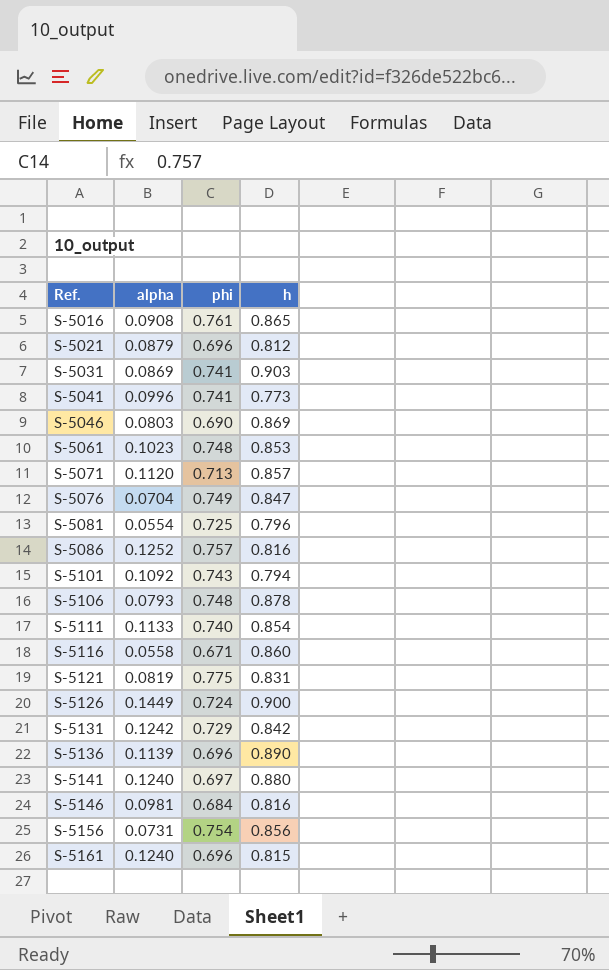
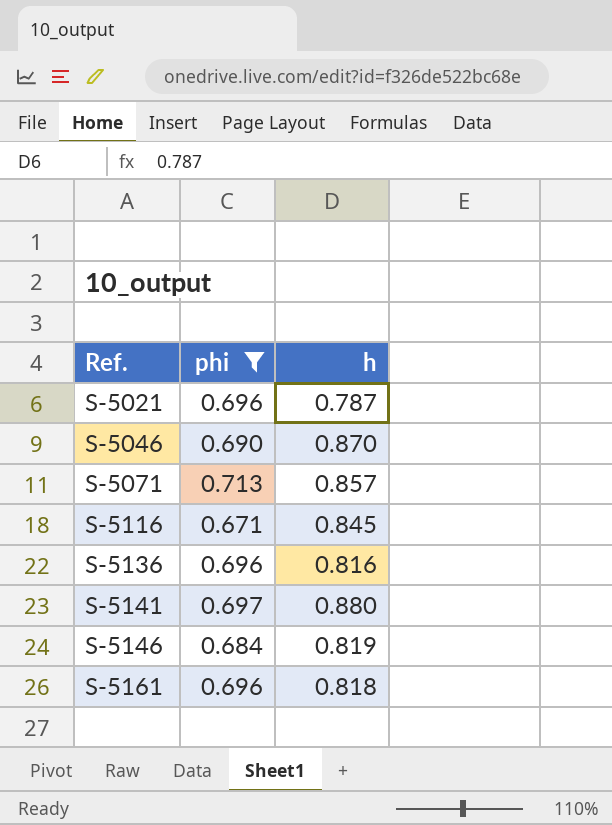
filter: none -> phi <= 0.713
column alpha | position: 2 -> none
S-5021 | h: 0.812 -> 0.787
S-5046 | h: 0.869 -> 0.870
S-5116 | h: 0.860 -> 0.845
S-5136 | h: 0.890 -> 0.816
S-5146 | h: 0.816 -> 0.819
S-5161 | h: 0.815 -> 0.818

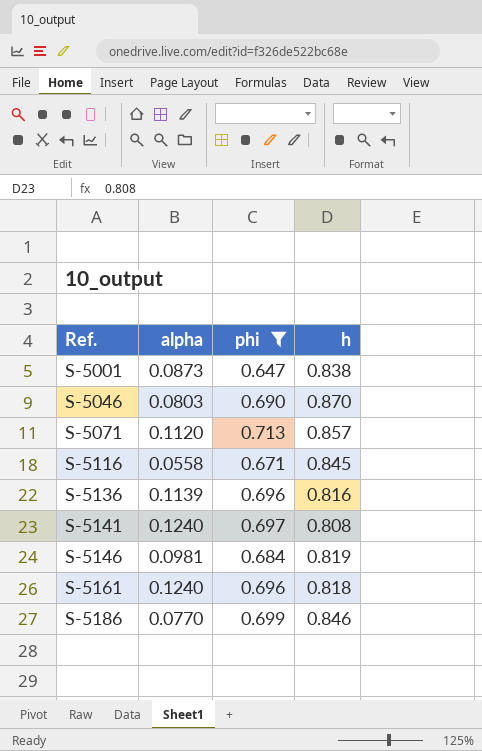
column alpha | position: none -> 2
row S-5021: 0.696 | 0.787 -> none
row S-5001: none -> 0.0873 | 0.647 | 0.838
S-5141 | h: 0.880 -> 0.808
row S-5186: none -> 0.0770 | 0.699 | 0.846

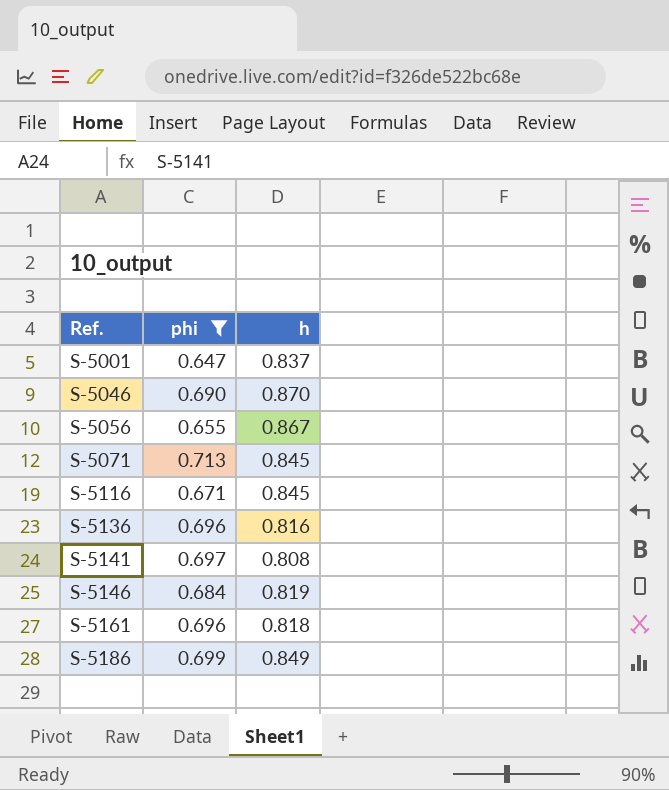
column alpha | position: 2 -> none
S-5001 | h: 0.838 -> 0.837
row S-5056: none -> 0.655 | 0.867
S-5071 | h: 0.857 -> 0.845
S-5186 | h: 0.846 -> 0.849

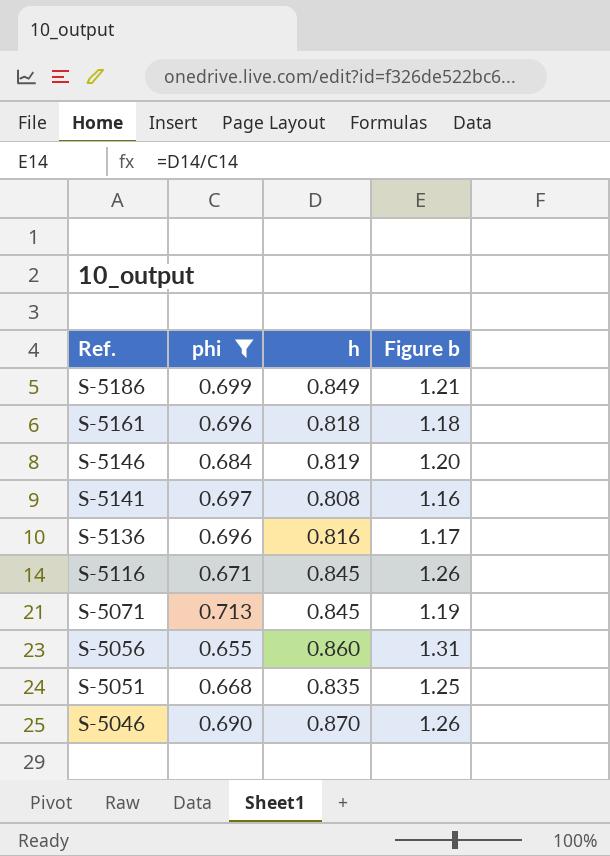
row order: Ref. ascending -> Ref. descending
column Figure b | formula: none -> [h] / [phi]
row S-5001: 0.647 | 0.837 -> none
S-5056 | h: 0.867 -> 0.860
row S-5051: none -> 0.668 | 0.835 | 1.25

